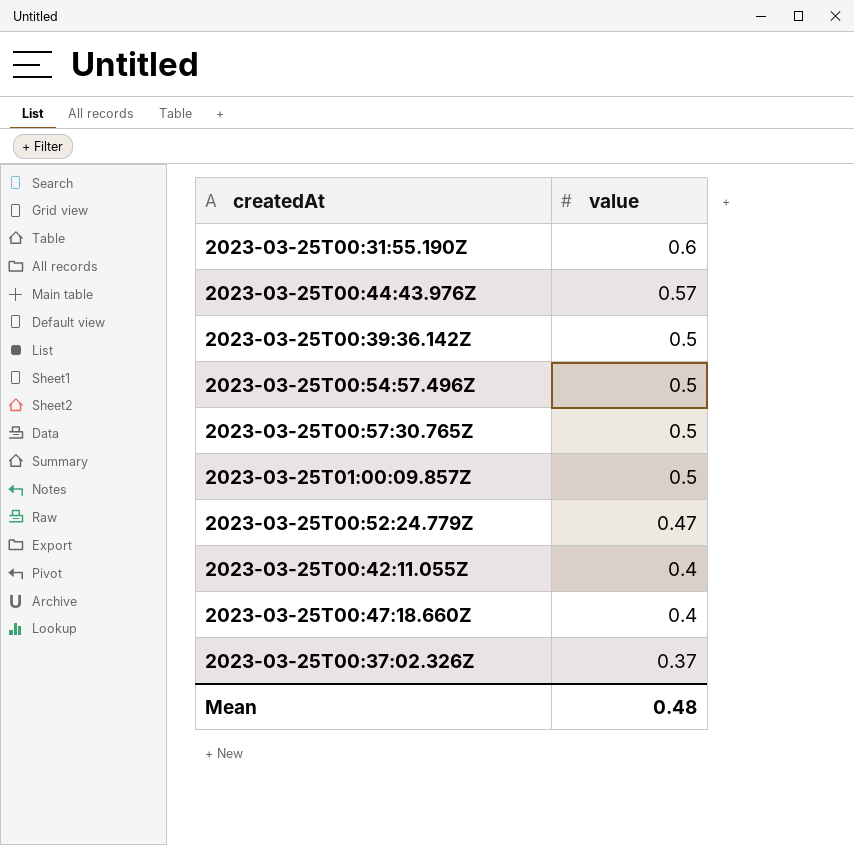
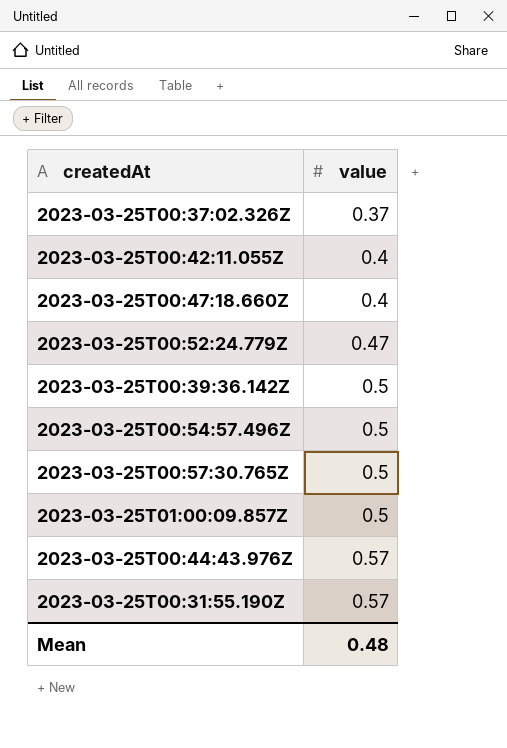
row order: value descending -> value ascending
2023-03-25T00:31:55.190Z | value: 0.6 -> 0.57

